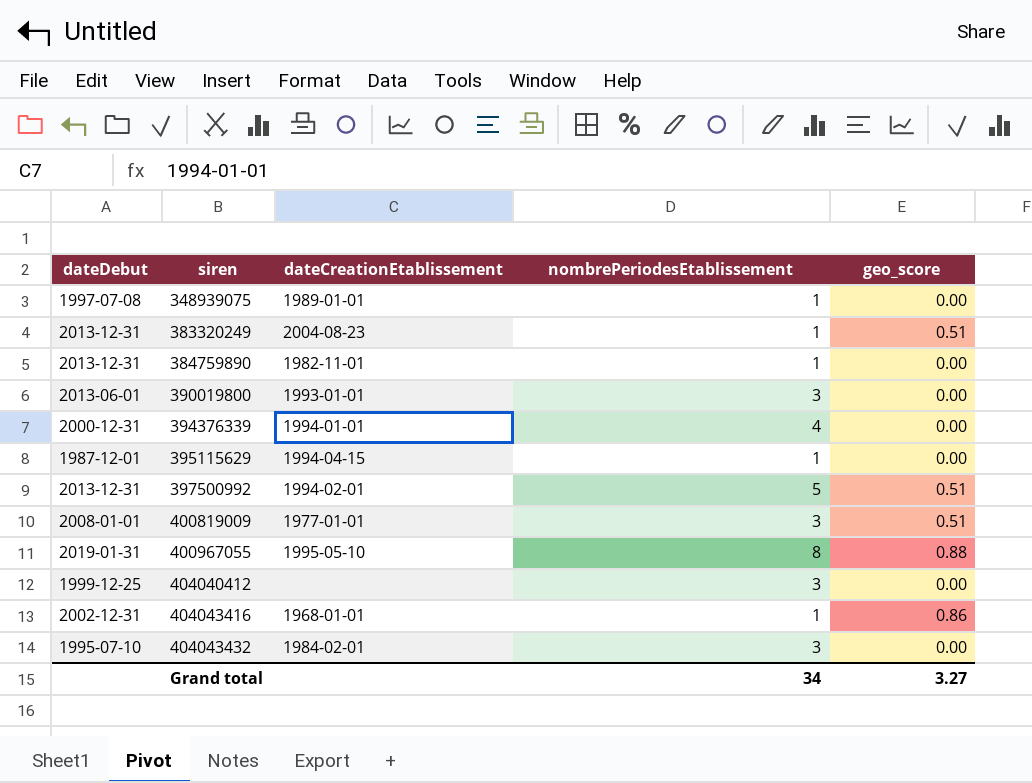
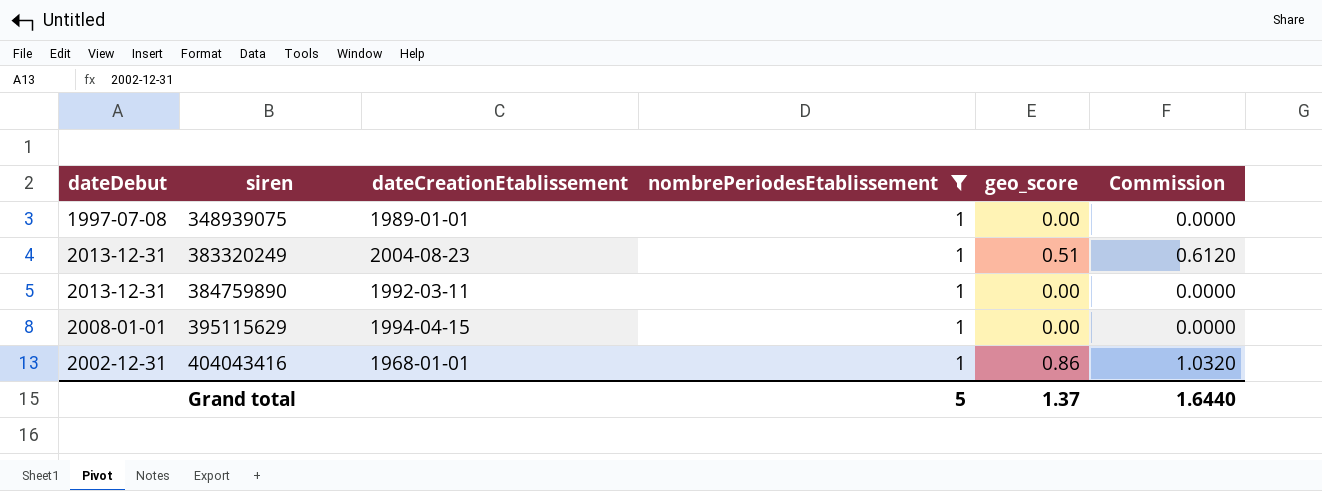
filter: none -> nombrePeriodesEtablissement = 1
column Commission | formula: none -> [geo_score] * 1.2
384759890 | dateCreationEtablissement: 1982-11-01 -> 1992-03-11
395115629 | dateDebut: 1987-12-01 -> 2008-01-01
Grand total | nombrePeriodesEtablissement: 34 -> 5
Grand total | geo_score: 3.27 -> 1.37

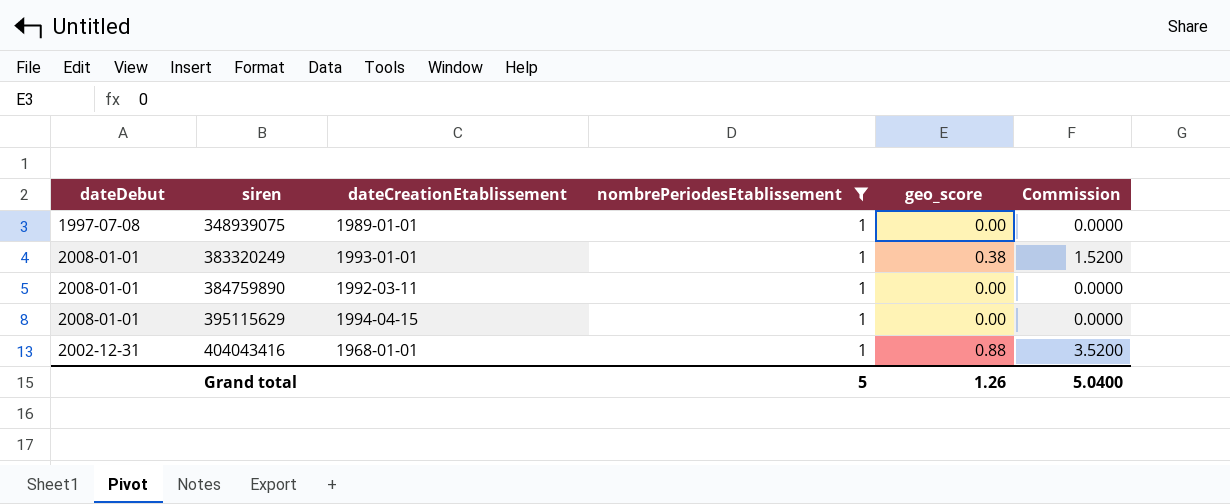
column Commission | formula: [geo_score] * 1.2 -> [geo_score] * 4
383320249 | dateDebut: 2013-12-31 -> 2008-01-01
383320249 | dateCreationEtablissement: 2004-08-23 -> 1993-01-01
383320249 | geo_score: 0.51 -> 0.38
384759890 | dateDebut: 2013-12-31 -> 2008-01-01
404043416 | geo_score: 0.86 -> 0.88
Grand total | geo_score: 1.37 -> 1.26
Grand total | Commission: 1.6440 -> 5.0400

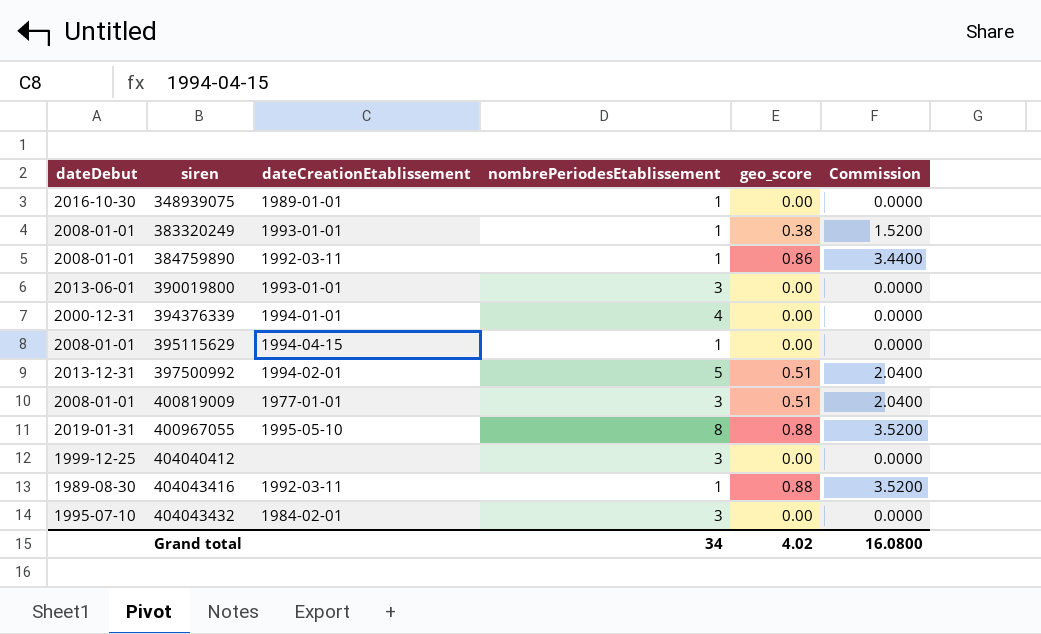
filter: nombrePeriodesEtablissement = 1 -> none
348939075 | dateDebut: 1997-07-08 -> 2016-10-30
384759890 | geo_score: 0.00 -> 0.86
384759890 | Commission: 0.0000 -> 3.4400
404043416 | dateDebut: 2002-12-31 -> 1989-08-30
404043416 | dateCreationEtablissement: 1968-01-01 -> 1992-03-11
Grand total | nombrePeriodesEtablissement: 5 -> 34
Grand total | geo_score: 1.26 -> 4.02
Grand total | Commission: 5.0400 -> 16.0800

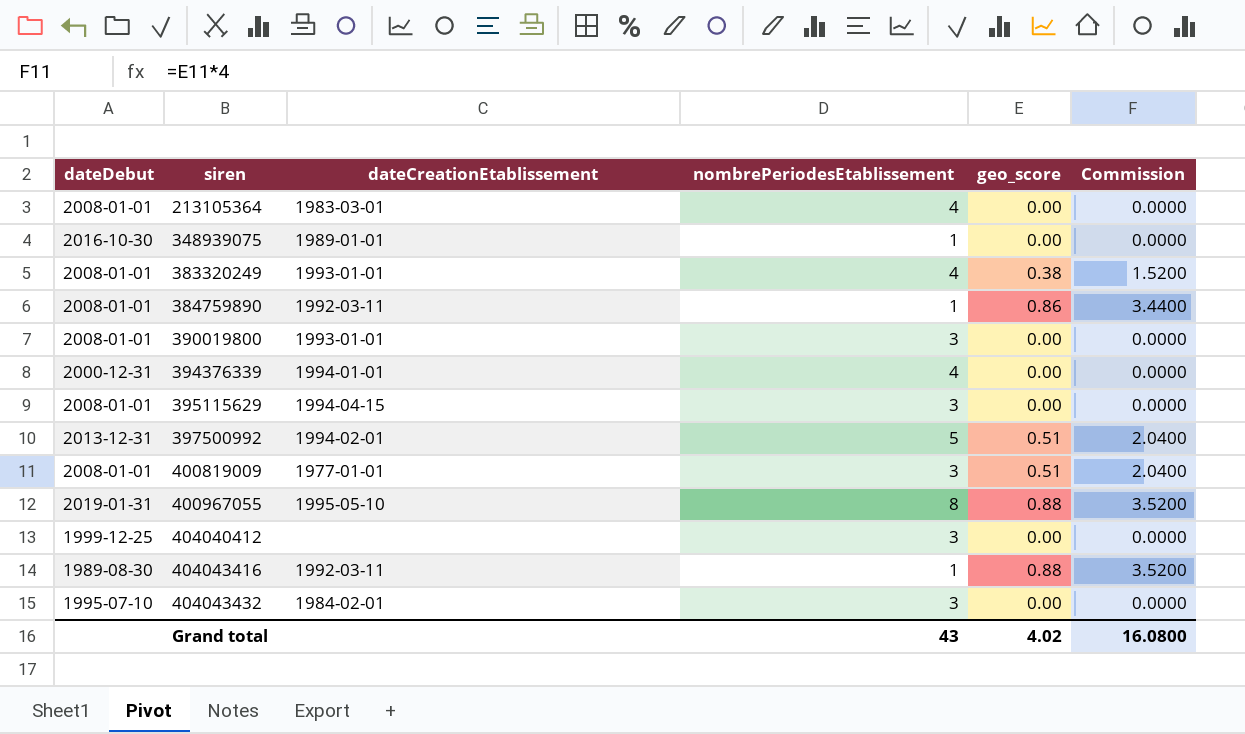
row 213105364: none -> 2008-01-01 | 1983-03-01 | 4 | 0.00 | 0.0000
383320249 | nombrePeriodesEtablissement: 1 -> 4
390019800 | dateDebut: 2013-06-01 -> 2008-01-01
395115629 | nombrePeriodesEtablissement: 1 -> 3
Grand total | nombrePeriodesEtablissement: 34 -> 43

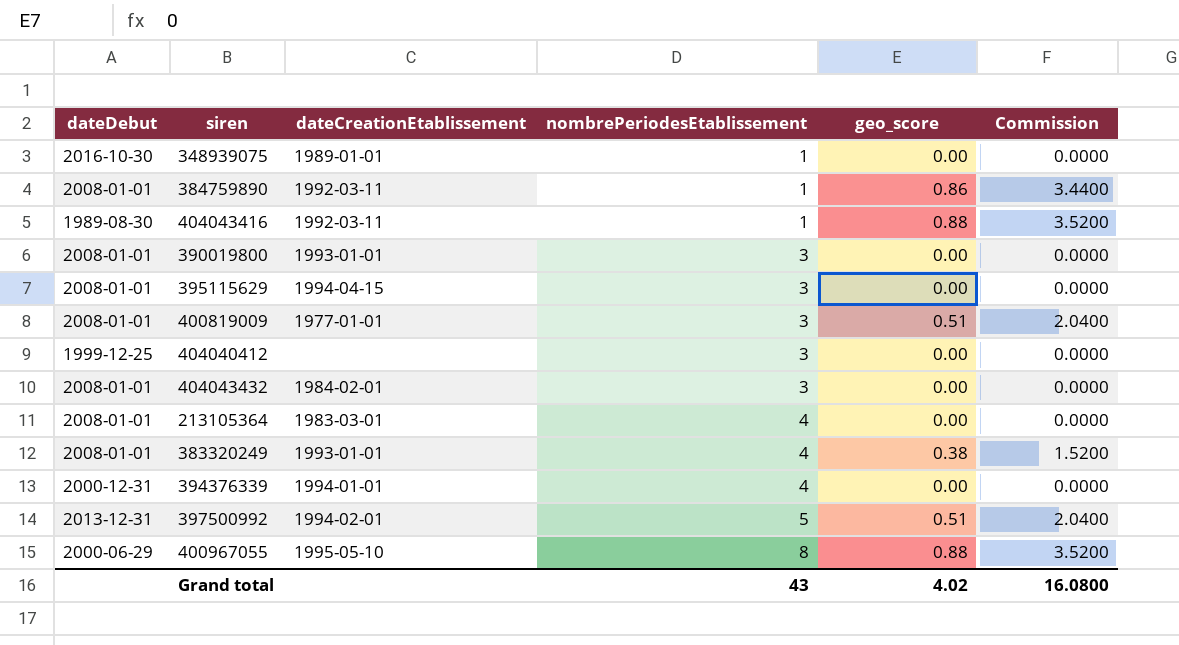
row order: siren ascending -> nombrePeriodesEtablissement ascending
404043432 | dateDebut: 1995-07-10 -> 2008-01-01
400967055 | dateDebut: 2019-01-31 -> 2000-06-29

